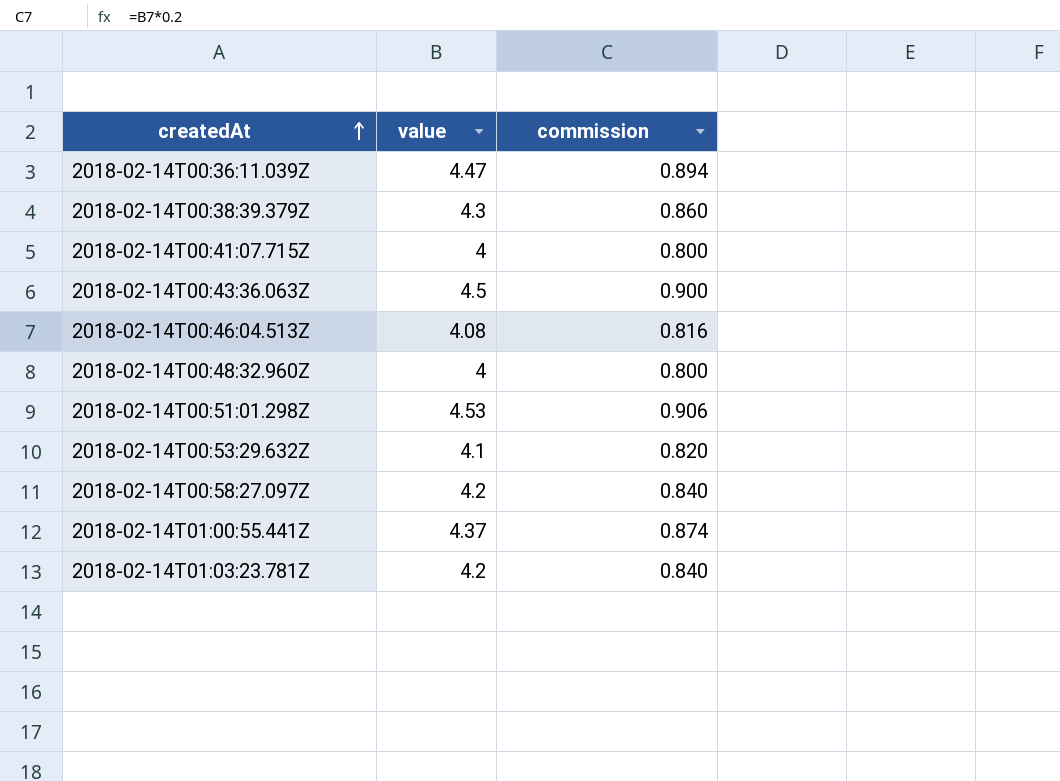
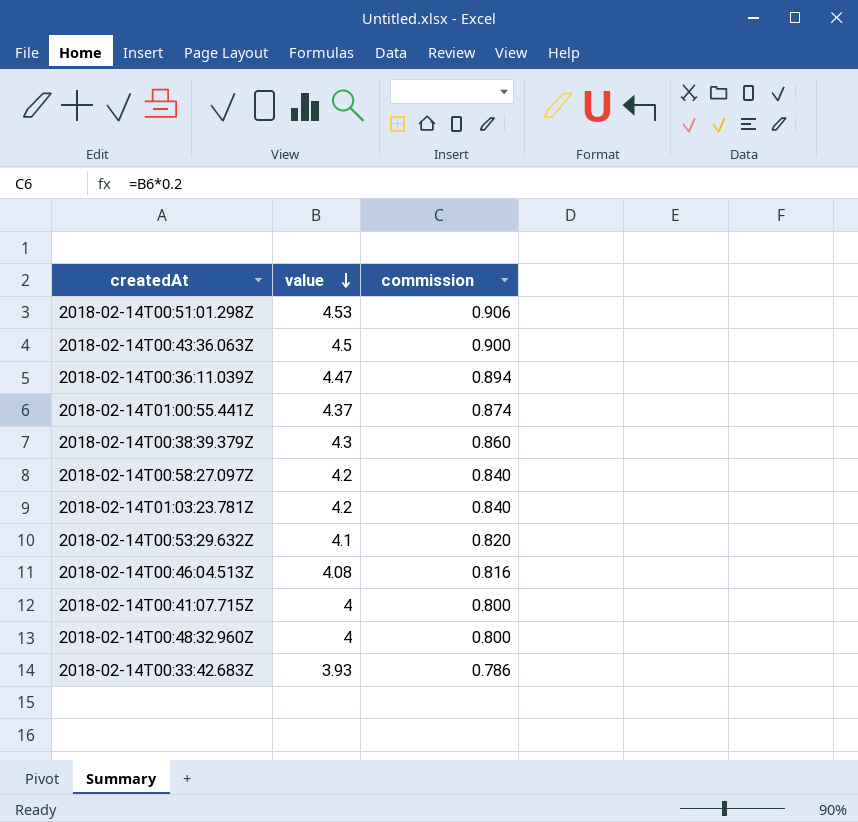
row order: createdAt ascending -> value descending
row 2018-02-14T00:33:42.683Z: none -> 3.93 | 0.786

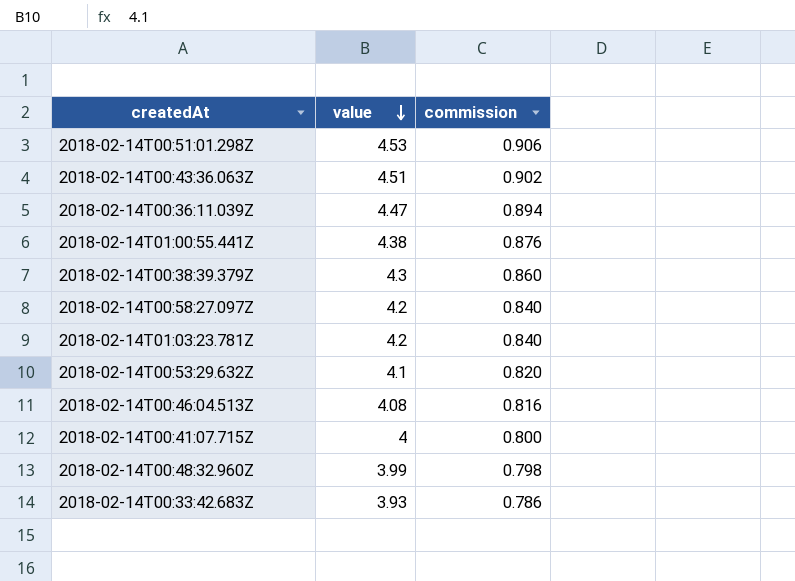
2018-02-14T00:43:36.063Z | value: 4.5 -> 4.51
2018-02-14T00:43:36.063Z | commission: 0.900 -> 0.902
2018-02-14T01:00:55.441Z | value: 4.37 -> 4.38
2018-02-14T01:00:55.441Z | commission: 0.874 -> 0.876
2018-02-14T00:48:32.960Z | value: 4 -> 3.99
2018-02-14T00:48:32.960Z | commission: 0.800 -> 0.798

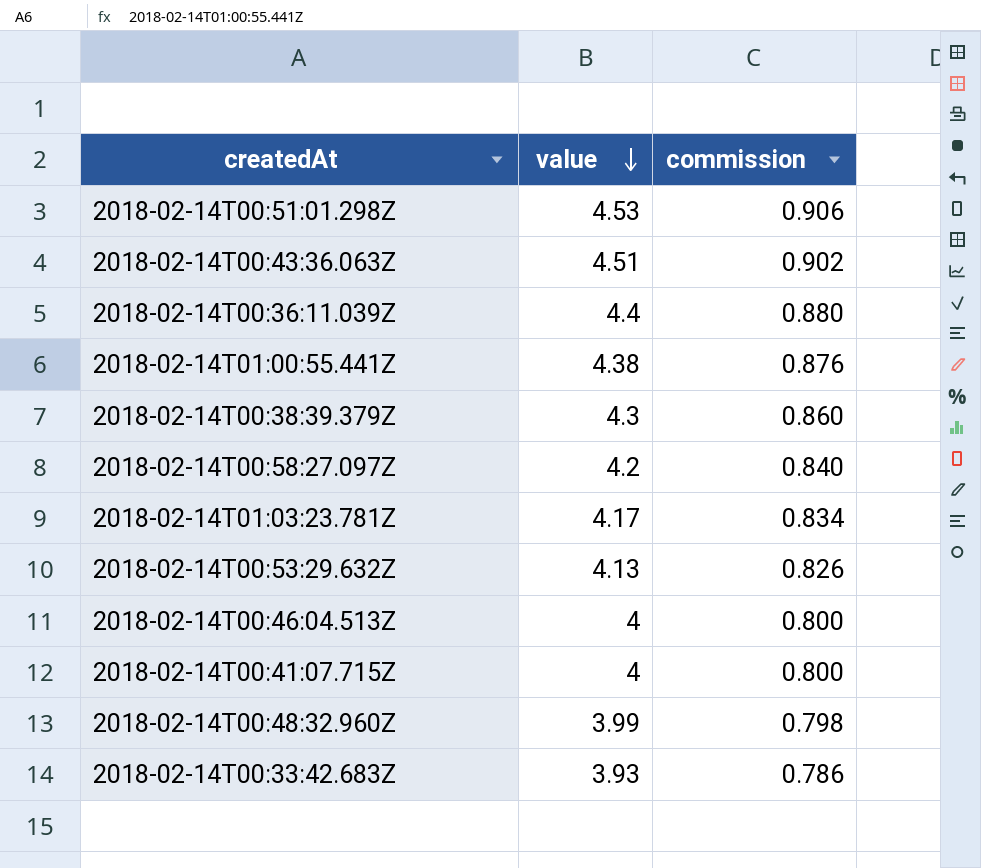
2018-02-14T00:36:11.039Z | value: 4.47 -> 4.4
2018-02-14T00:36:11.039Z | commission: 0.894 -> 0.880
2018-02-14T01:03:23.781Z | value: 4.2 -> 4.17
2018-02-14T01:03:23.781Z | commission: 0.840 -> 0.834
2018-02-14T00:53:29.632Z | value: 4.1 -> 4.13
2018-02-14T00:53:29.632Z | commission: 0.820 -> 0.826
2018-02-14T00:46:04.513Z | value: 4.08 -> 4
2018-02-14T00:46:04.513Z | commission: 0.816 -> 0.800

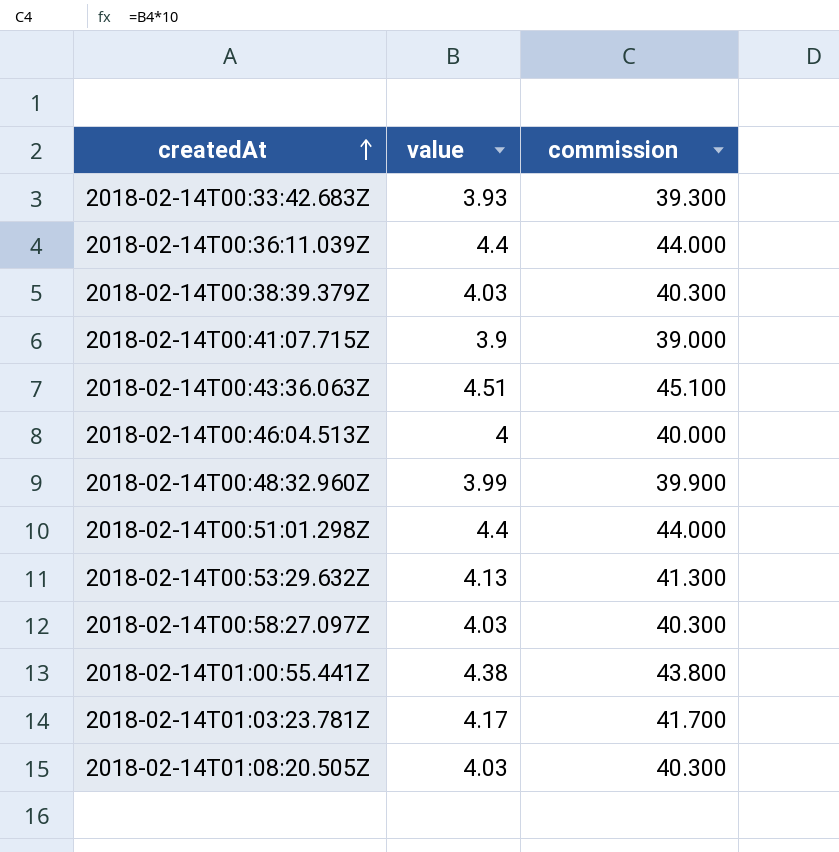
row order: value descending -> createdAt ascending
column commission | formula: [value] * 0.2 -> [value] * 10
2018-02-14T00:38:39.379Z | value: 4.3 -> 4.03
2018-02-14T00:41:07.715Z | value: 4 -> 3.9
2018-02-14T00:51:01.298Z | value: 4.53 -> 4.4
2018-02-14T00:58:27.097Z | value: 4.2 -> 4.03
row 2018-02-14T01:08:20.505Z: none -> 4.03 | 40.300

